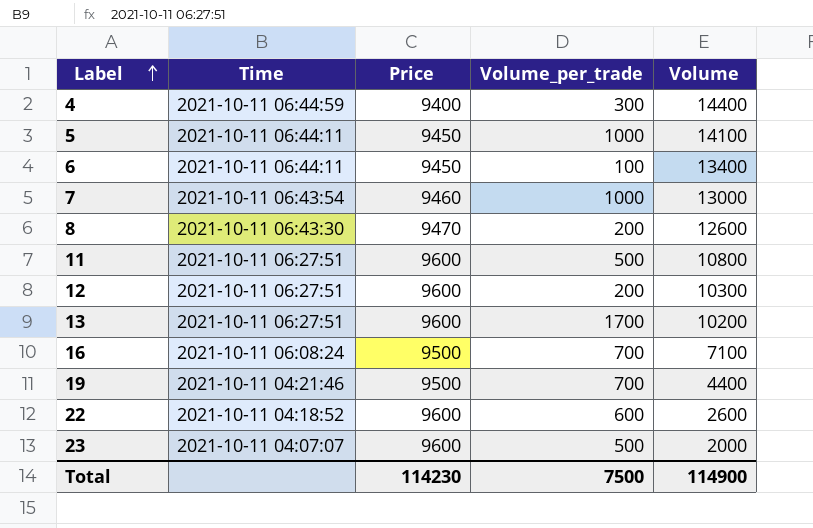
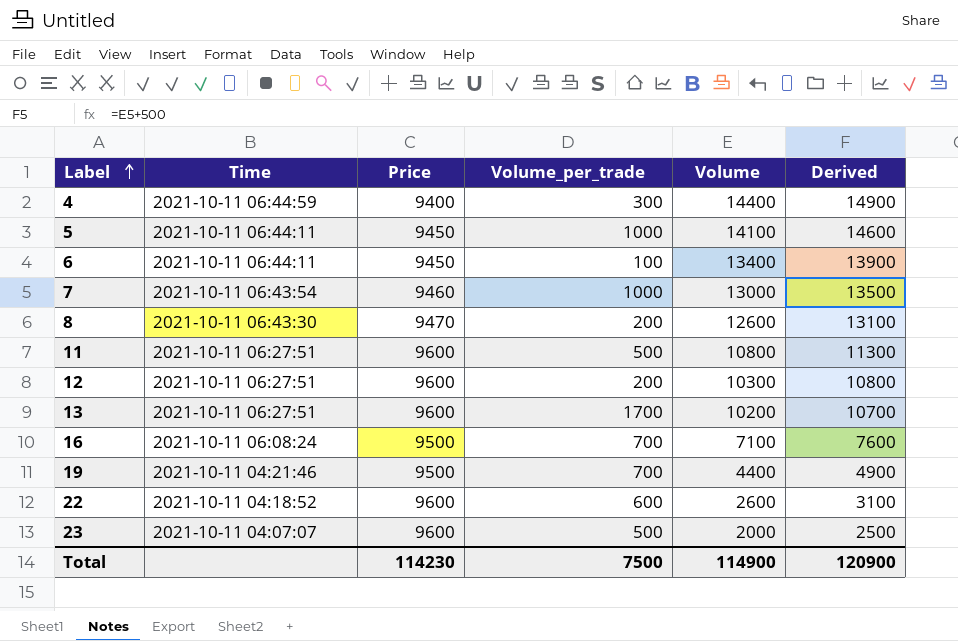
column Derived | formula: none -> [Volume] + 500

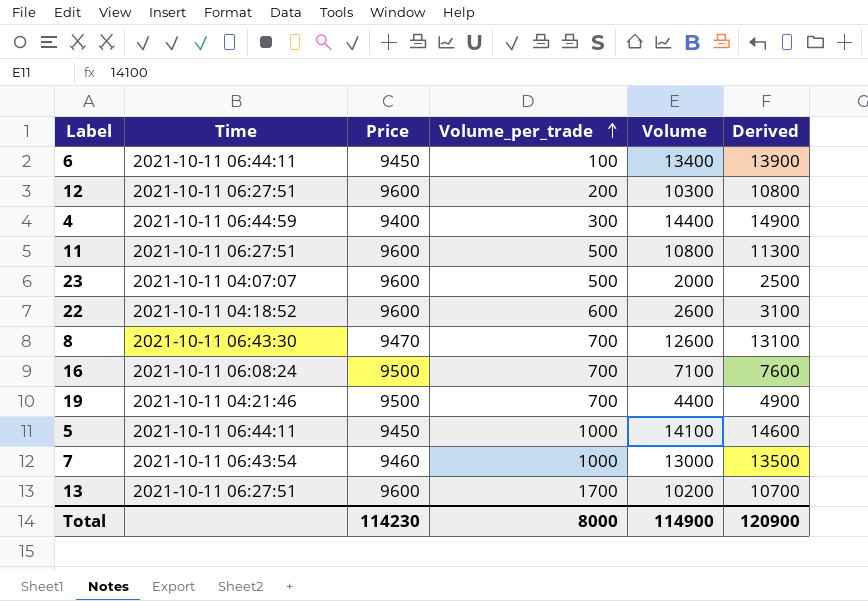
row order: Label ascending -> Volume_per_trade ascending
8 | Volume_per_trade: 200 -> 700
Total | Volume_per_trade: 7500 -> 8000

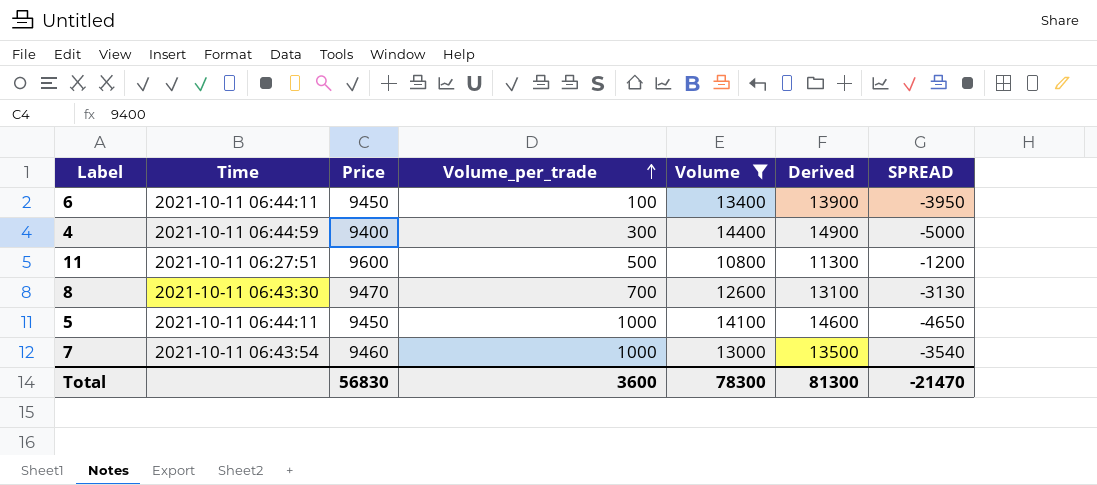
filter: none -> Volume >= 10800
column SPREAD | formula: none -> [Price] - [Volume]
Total | Price: 114230 -> 56830
Total | Volume_per_trade: 8000 -> 3600
Total | Volume: 114900 -> 78300
Total | Derived: 120900 -> 81300

